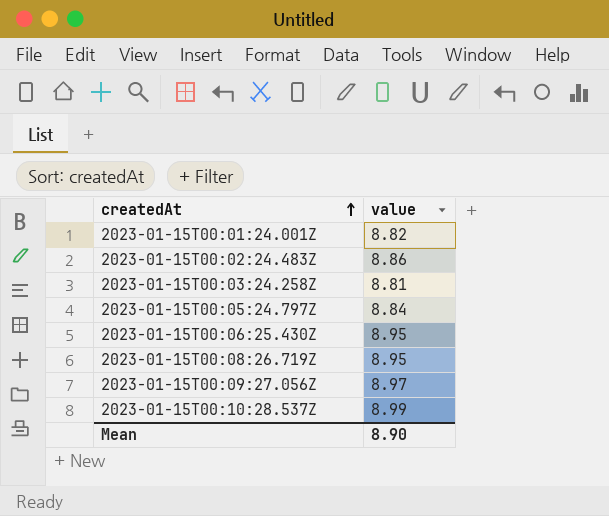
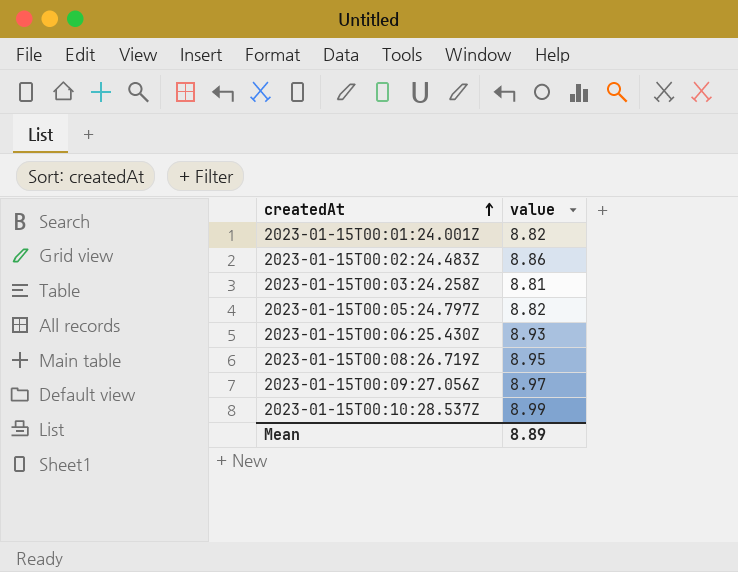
2023-01-15T00:05:24.797Z | value: 8.84 -> 8.82
2023-01-15T00:06:25.430Z | value: 8.95 -> 8.93
Mean | value: 8.90 -> 8.89

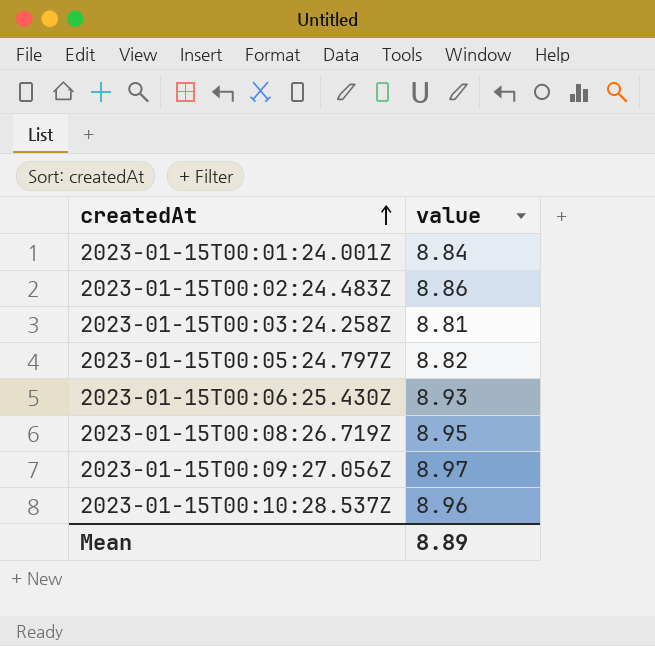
2023-01-15T00:01:24.001Z | value: 8.82 -> 8.84
2023-01-15T00:10:28.537Z | value: 8.99 -> 8.96

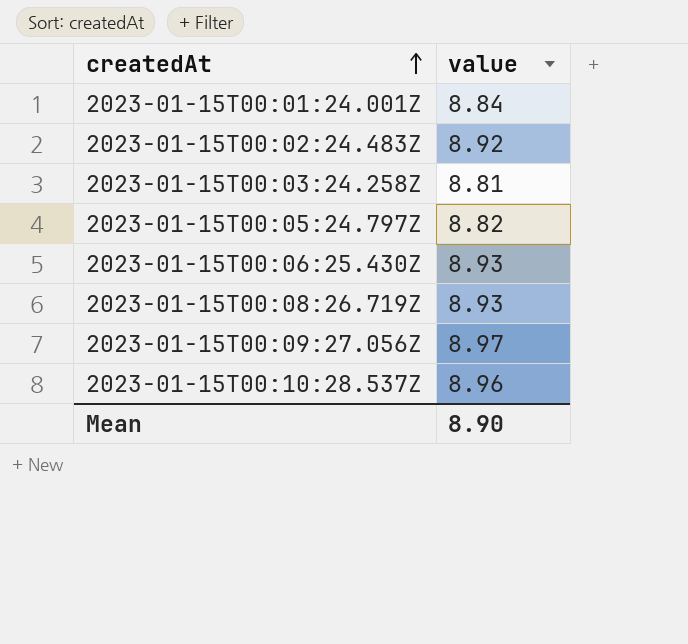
2023-01-15T00:02:24.483Z | value: 8.86 -> 8.92
2023-01-15T00:08:26.719Z | value: 8.95 -> 8.93
Mean | value: 8.89 -> 8.90

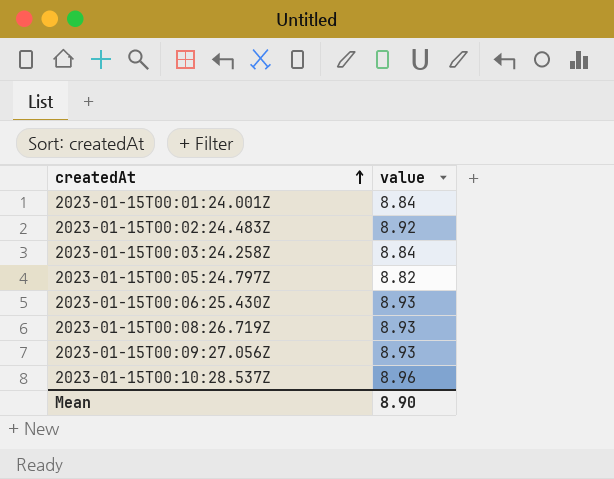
2023-01-15T00:03:24.258Z | value: 8.81 -> 8.84
2023-01-15T00:09:27.056Z | value: 8.97 -> 8.93

